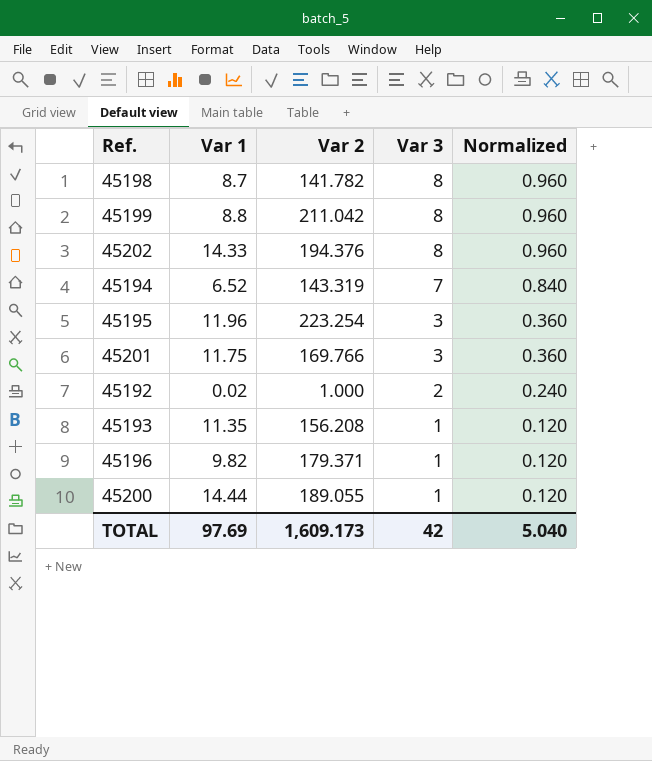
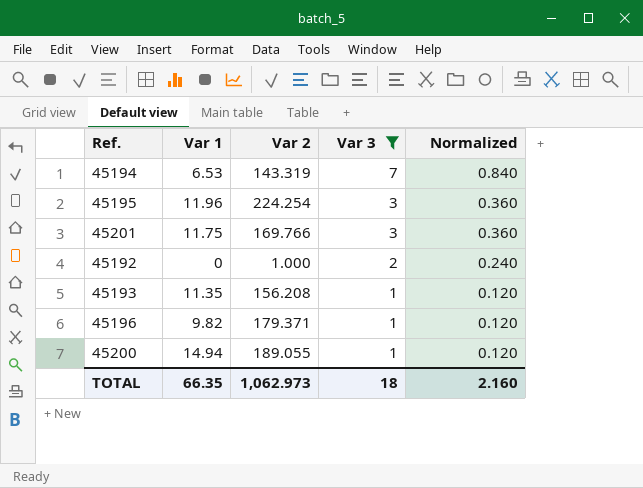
filter: none -> Var 3 != 8
45194 | Var 1: 6.52 -> 6.53
45195 | Var 2: 223.254 -> 224.254
45192 | Var 1: 0.02 -> 0
45200 | Var 1: 14.44 -> 14.94
TOTAL | Var 1: 97.69 -> 66.35
TOTAL | Var 2: 1,609.173 -> 1,062.973
TOTAL | Var 3: 42 -> 18
TOTAL | Normalized: 5.040 -> 2.160

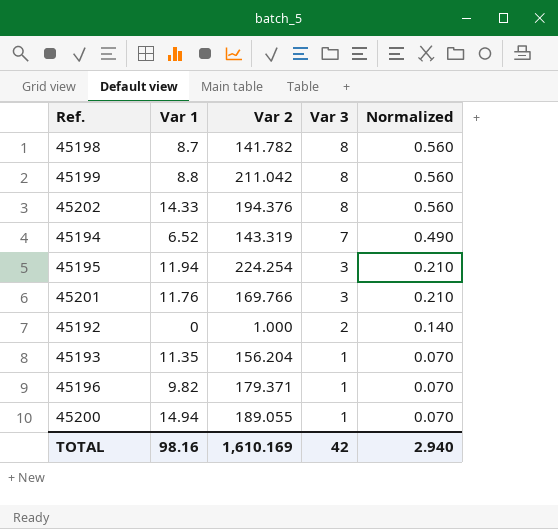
filter: Var 3 != 8 -> none
column Normalized | formula: [Var 3] * 0.12 -> [Var 3] * 0.07
45194 | Var 1: 6.53 -> 6.52
45195 | Var 1: 11.96 -> 11.94
45201 | Var 1: 11.75 -> 11.76
45193 | Var 2: 156.208 -> 156.204
TOTAL | Var 1: 66.35 -> 98.16
TOTAL | Var 2: 1,062.973 -> 1,610.169
TOTAL | Var 3: 18 -> 42
TOTAL | Normalized: 2.160 -> 2.940

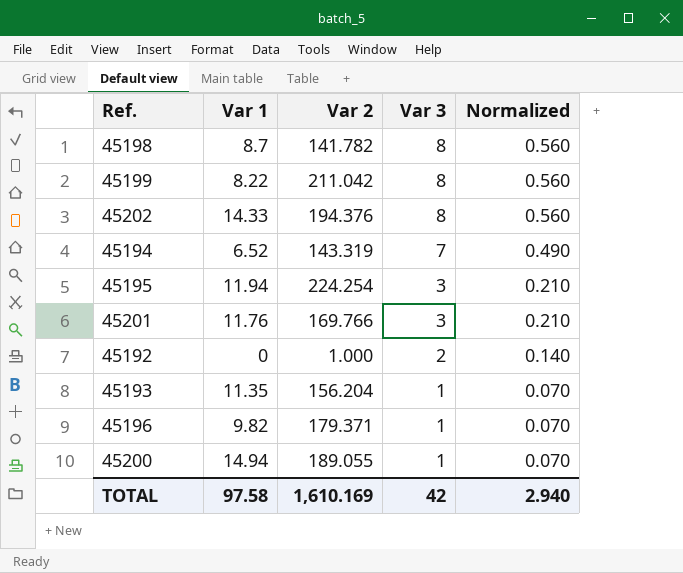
45199 | Var 1: 8.8 -> 8.22
TOTAL | Var 1: 98.16 -> 97.58

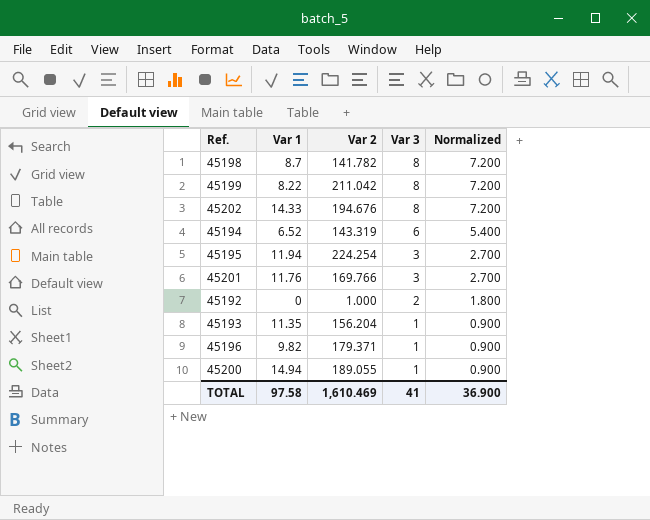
column Normalized | formula: [Var 3] * 0.07 -> [Var 3] * 0.9
45202 | Var 2: 194.376 -> 194.676
45194 | Var 3: 7 -> 6
TOTAL | Var 2: 1,610.169 -> 1,610.469
TOTAL | Var 3: 42 -> 41
TOTAL | Normalized: 2.940 -> 36.900

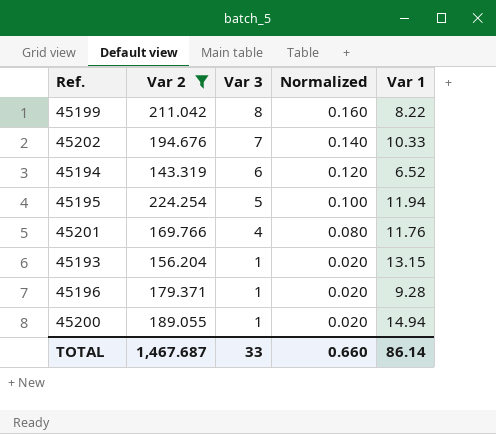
filter: none -> Var 2 >= 143.319
column Normalized | formula: [Var 3] * 0.9 -> [Var 3] * 0.02
column Var 1 | position: 2 -> 5
45202 | Var 3: 8 -> 7
45202 | Var 1: 14.33 -> 10.33
45195 | Var 3: 3 -> 5
45201 | Var 3: 3 -> 4
45193 | Var 1: 11.35 -> 13.15
45196 | Var 1: 9.82 -> 9.28
TOTAL | Var 2: 1,610.469 -> 1,467.687
TOTAL | Var 3: 41 -> 33
TOTAL | Normalized: 36.900 -> 0.660
TOTAL | Var 1: 97.58 -> 86.14

